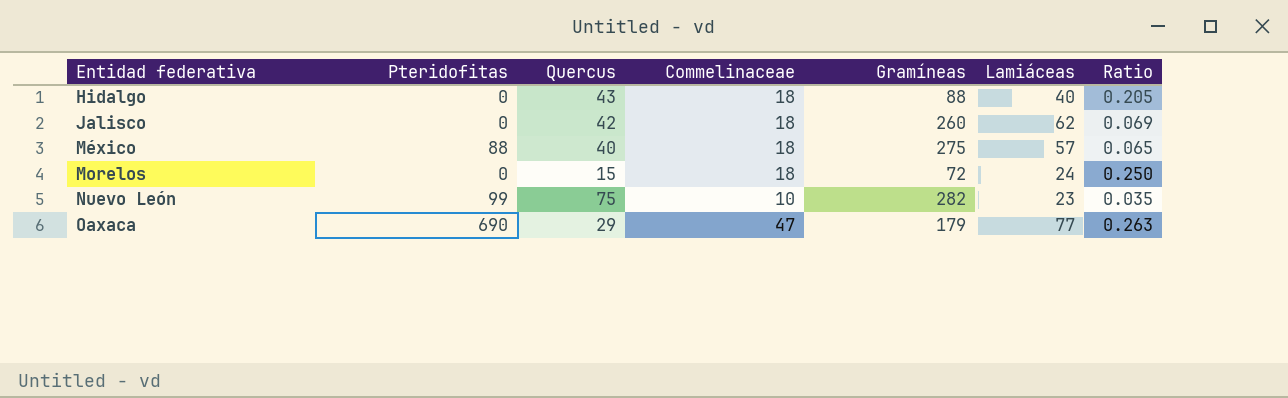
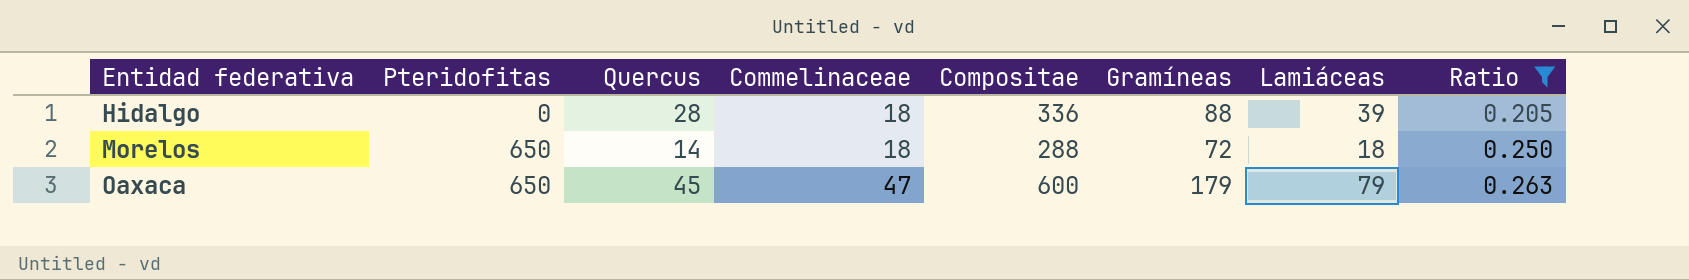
filter: none -> Ratio >= 0.205
column Compositae | position: none -> 5
Hidalgo | Quercus: 43 -> 28
Hidalgo | Lamiáceas: 40 -> 39
Morelos | Pteridofitas: 0 -> 650
Morelos | Quercus: 15 -> 14
Morelos | Lamiáceas: 24 -> 18
Oaxaca | Pteridofitas: 690 -> 650
Oaxaca | Quercus: 29 -> 45
Oaxaca | Lamiáceas: 77 -> 79

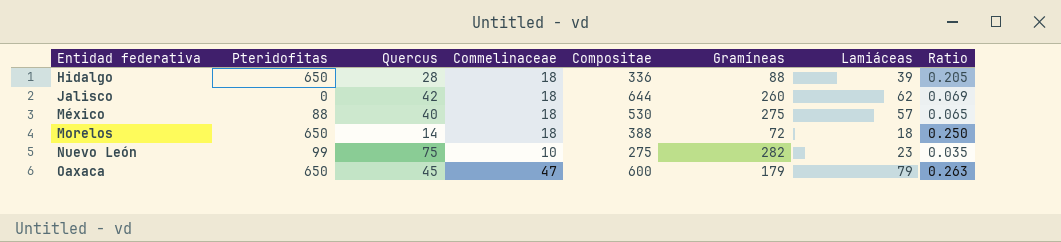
filter: Ratio >= 0.205 -> none
Hidalgo | Pteridofitas: 0 -> 650
Morelos | Compositae: 288 -> 388

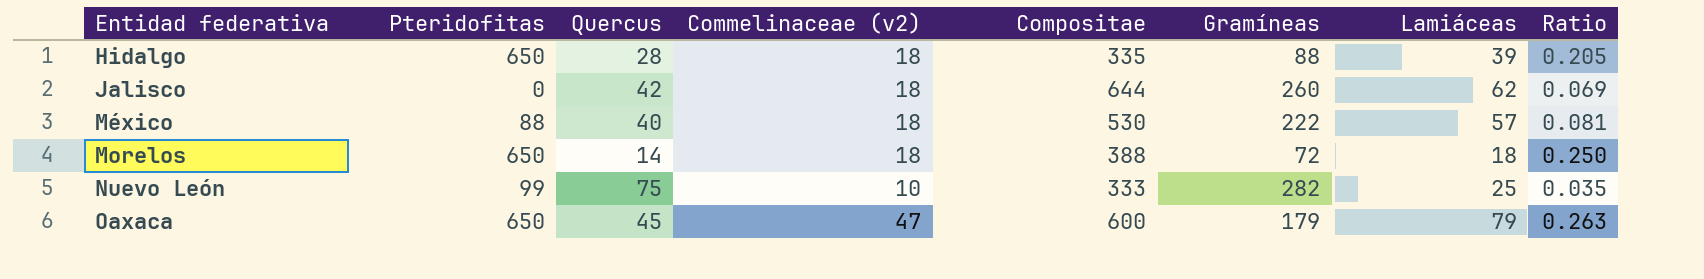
column name: Commelinaceae -> Commelinaceae (v2)
Hidalgo | Compositae: 336 -> 335
México | Gramíneas: 275 -> 222
México | Ratio: 0.065 -> 0.081
Nuevo León | Compositae: 275 -> 333
Nuevo León | Lamiáceas: 23 -> 25

